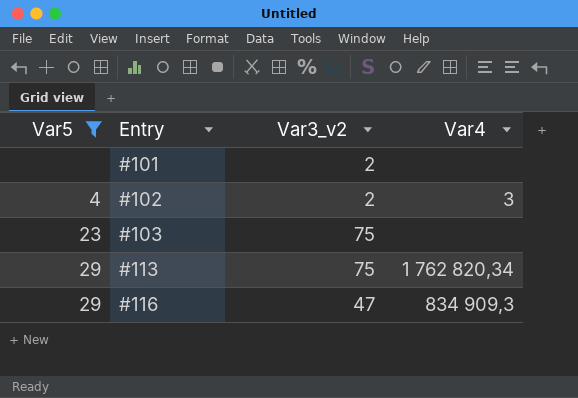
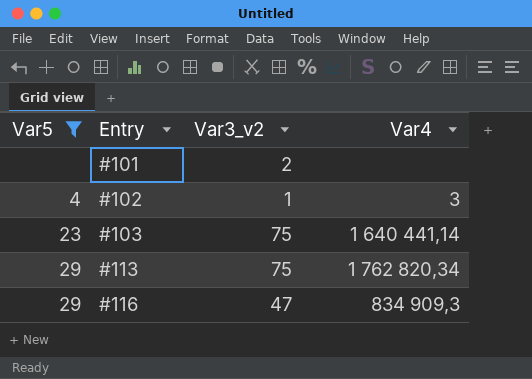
#102 | Var3_v2: 2 -> 1
#103 | Var4: none -> 1 640 441,14

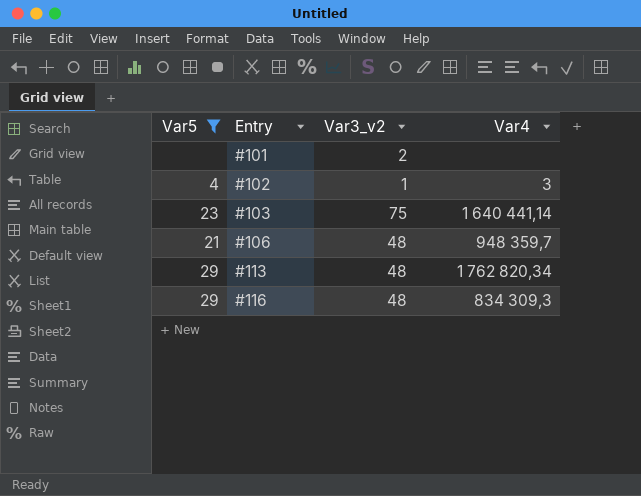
row #106: none -> 21 | 48 | 948 359,7
#113 | Var3_v2: 75 -> 48
#116 | Var3_v2: 47 -> 48
#116 | Var4: 834 909,3 -> 834 309,3

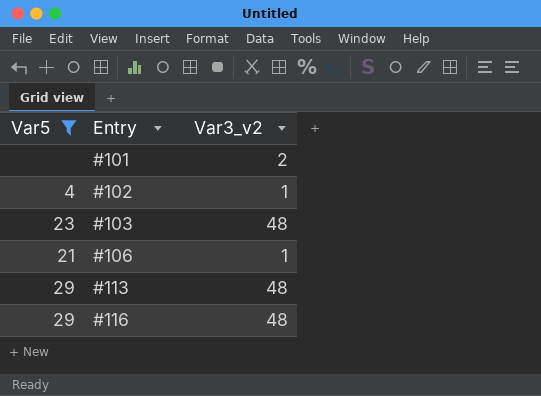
column Var4 | position: 4 -> none
#103 | Var3_v2: 75 -> 48
#106 | Var3_v2: 48 -> 1

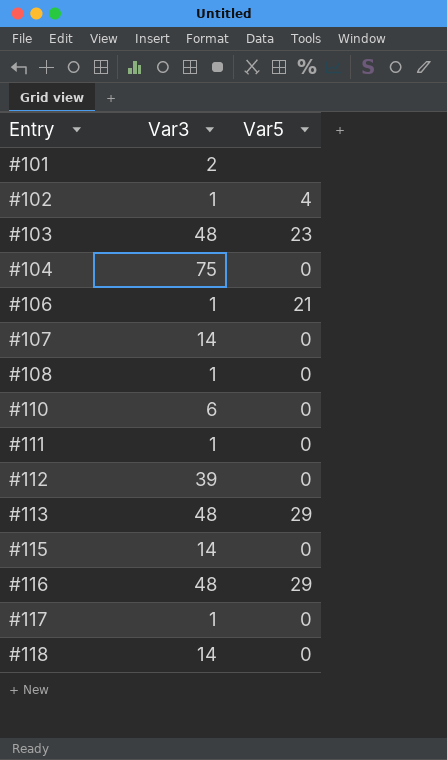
filter: Var5 != 0 -> none
column name: Var3_v2 -> Var3
column Var5 | position: 1 -> 3

